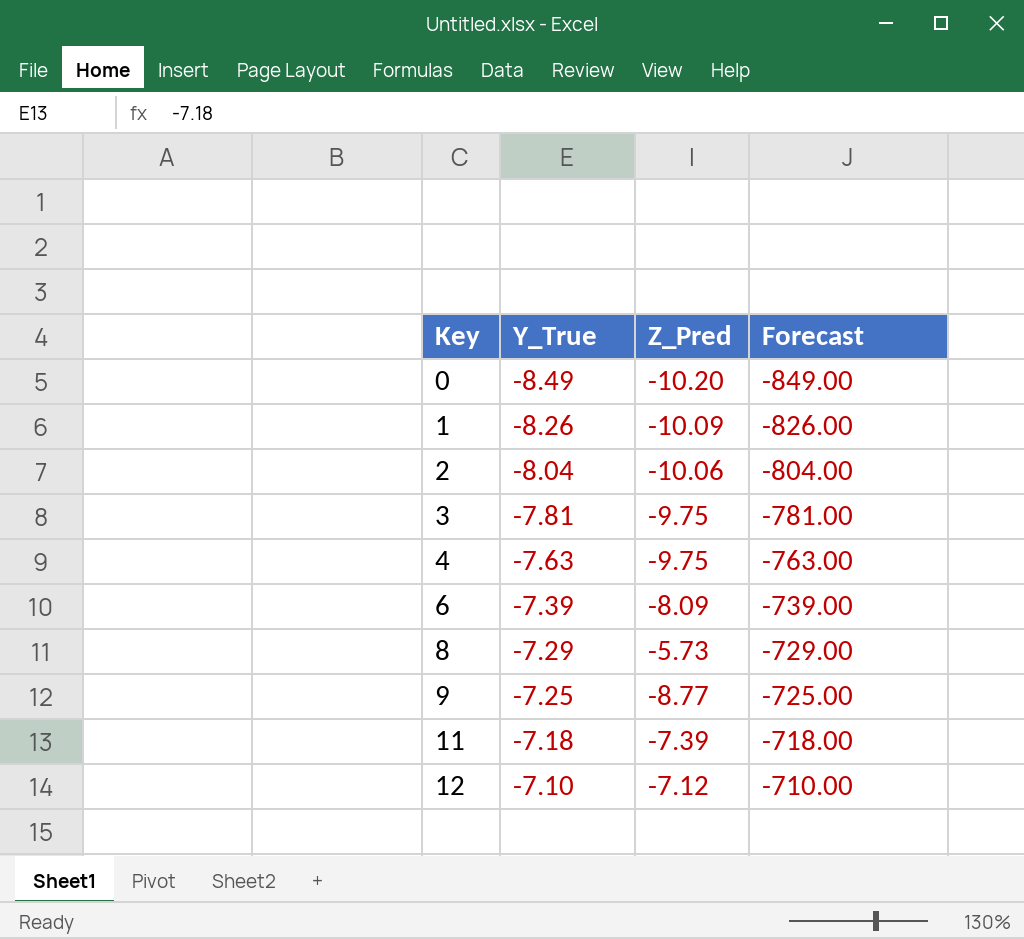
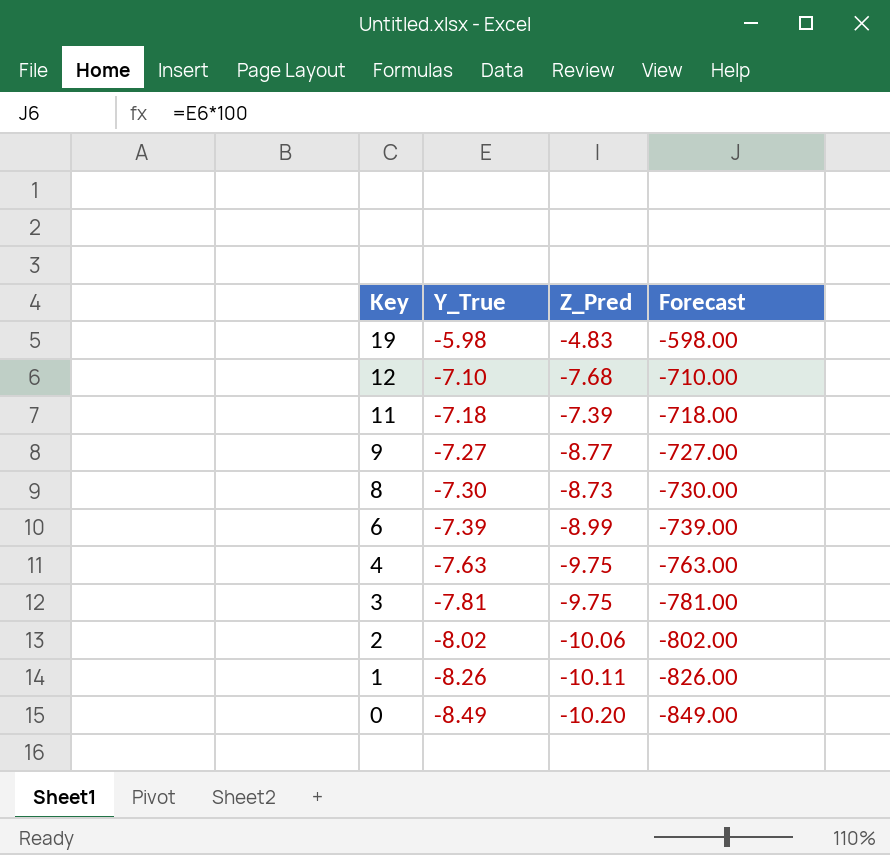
row order: Key ascending -> Key descending
row 19: none -> -5.98 | -4.83 | -598.00
12 | Z_Pred: -7.12 -> -7.68
9 | Y_True: -7.25 -> -7.27
9 | Forecast: -725.00 -> -727.00
8 | Y_True: -7.29 -> -7.30
8 | Z_Pred: -5.73 -> -8.73
8 | Forecast: -729.00 -> -730.00
6 | Z_Pred: -8.09 -> -8.99
2 | Y_True: -8.04 -> -8.02
2 | Forecast: -804.00 -> -802.00
1 | Z_Pred: -10.09 -> -10.11

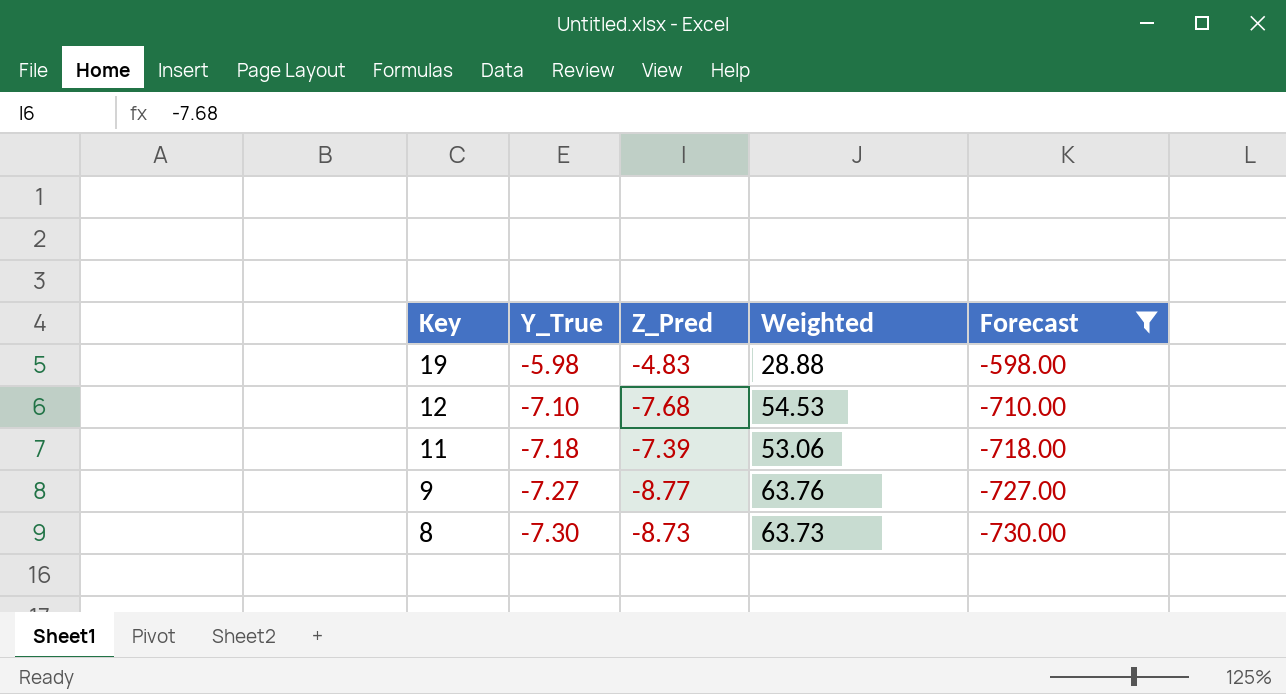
filter: none -> Forecast >= -730.00
column Weighted | formula: none -> [Y_True] * [Z_Pred]

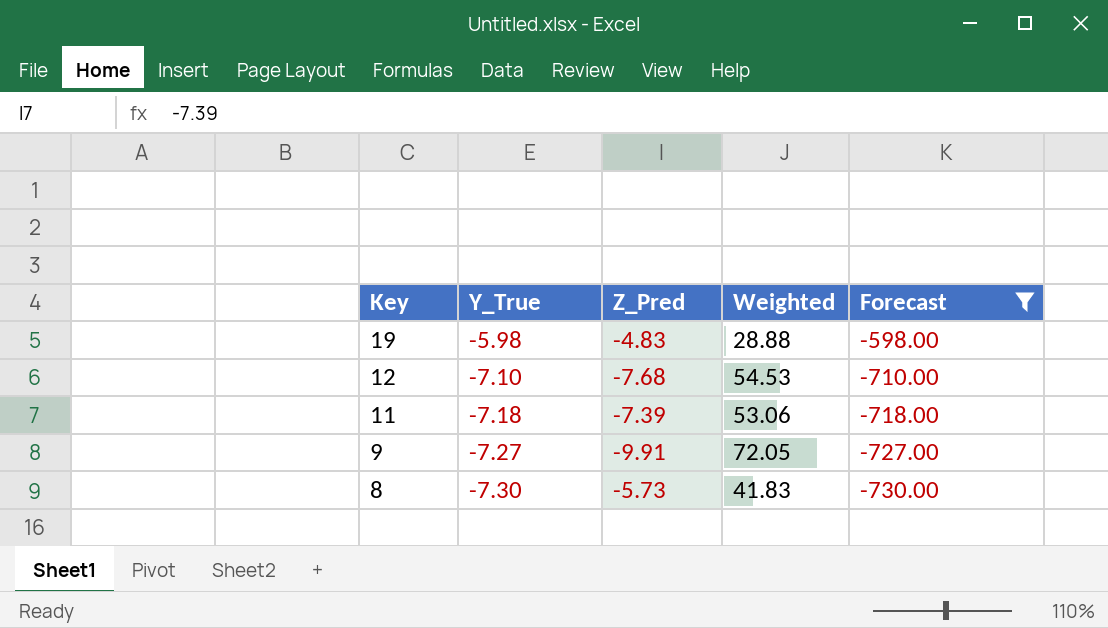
9 | Z_Pred: -8.77 -> -9.91
9 | Weighted: 63.76 -> 72.05
8 | Z_Pred: -8.73 -> -5.73
8 | Weighted: 63.73 -> 41.83

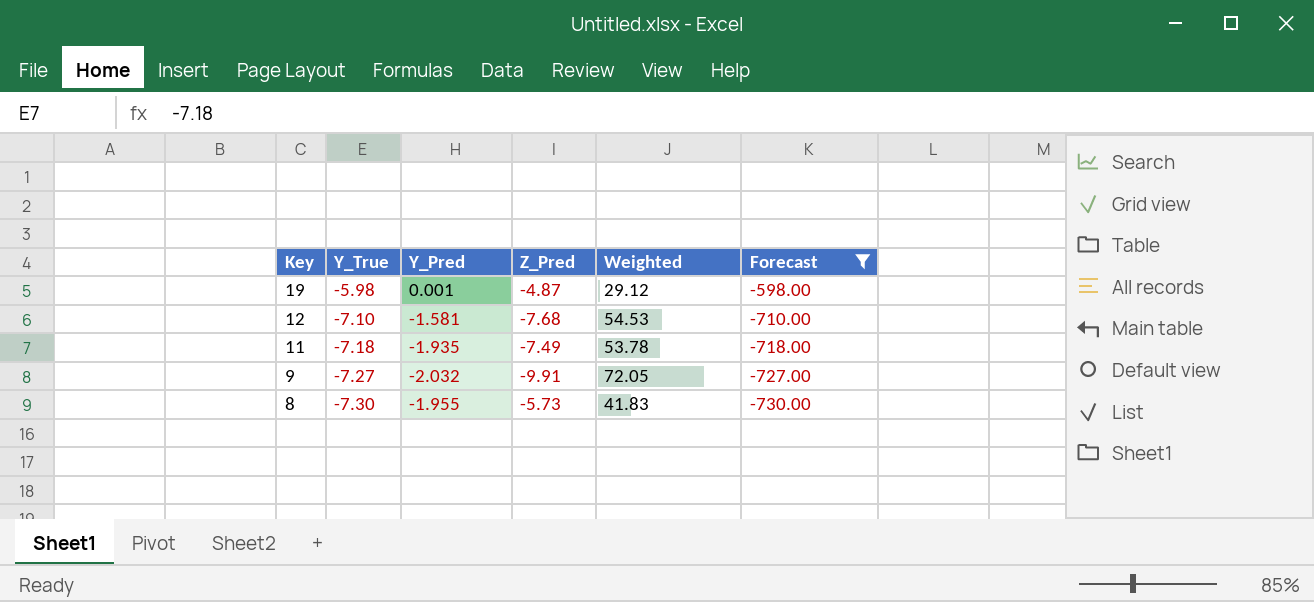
column Y_Pred | position: none -> 3
19 | Z_Pred: -4.83 -> -4.87
19 | Weighted: 28.88 -> 29.12
11 | Z_Pred: -7.39 -> -7.49
11 | Weighted: 53.06 -> 53.78

